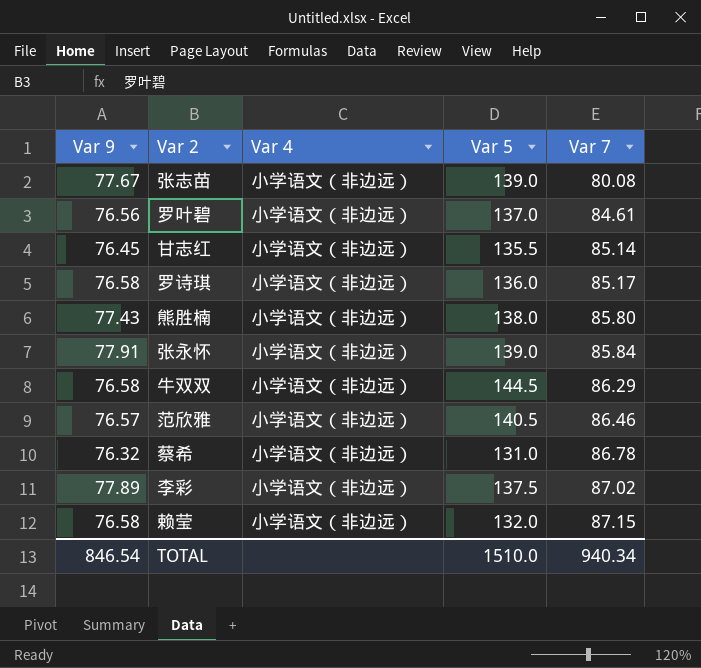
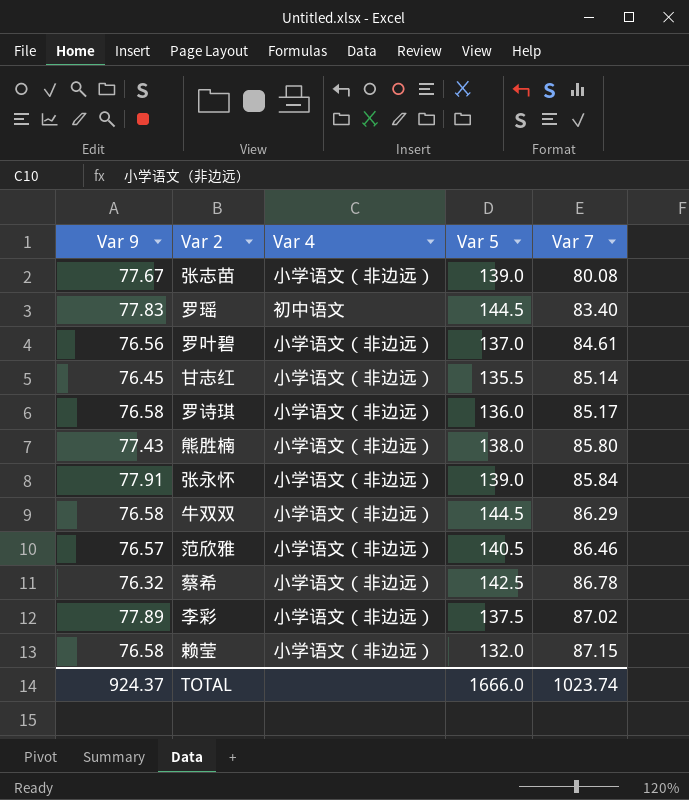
row 罗瑶: none -> 77.83 | 初中语文 | 144.5 | 83.40
蔡希 | Var 5: 131.0 -> 142.5
TOTAL | Var 9: 846.54 -> 924.37
TOTAL | Var 5: 1510.0 -> 1666.0
TOTAL | Var 7: 940.34 -> 1023.74

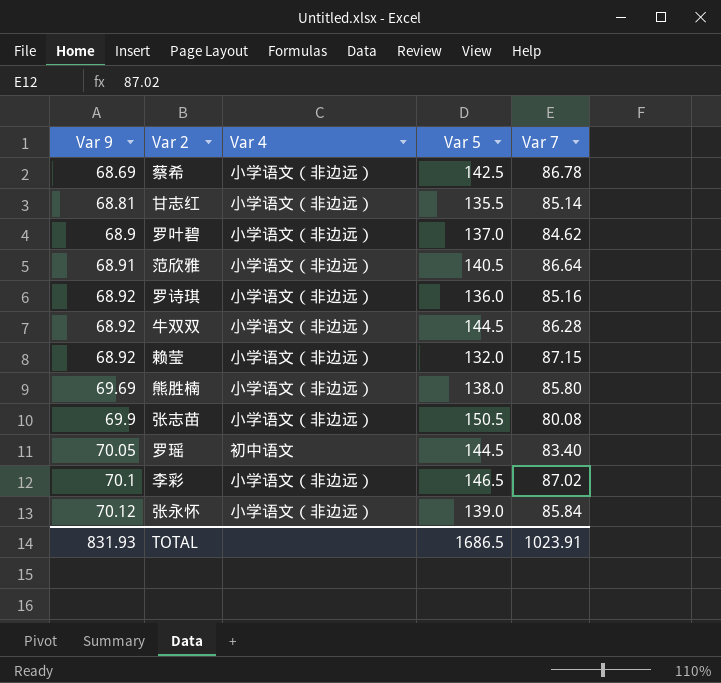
row order: Var 7 ascending -> Var 9 ascending
蔡希 | Var 9: 76.32 -> 68.69
甘志红 | Var 9: 76.45 -> 68.81
罗叶碧 | Var 9: 76.56 -> 68.9
罗叶碧 | Var 7: 84.61 -> 84.62
范欣雅 | Var 9: 76.57 -> 68.91
范欣雅 | Var 7: 86.46 -> 86.64
罗诗琪 | Var 9: 76.58 -> 68.92
罗诗琪 | Var 7: 85.17 -> 85.16
牛双双 | Var 9: 76.58 -> 68.92
牛双双 | Var 7: 86.29 -> 86.28
赖莹 | Var 9: 76.58 -> 68.92
熊胜楠 | Var 9: 77.43 -> 69.69
张志苗 | Var 9: 77.67 -> 69.9
张志苗 | Var 5: 139.0 -> 150.5
罗瑶 | Var 9: 77.83 -> 70.05
李彩 | Var 9: 77.89 -> 70.1
李彩 | Var 5: 137.5 -> 146.5
张永怀 | Var 9: 77.91 -> 70.12
TOTAL | Var 9: 924.37 -> 831.93
TOTAL | Var 5: 1666.0 -> 1686.5
TOTAL | Var 7: 1023.74 -> 1023.91

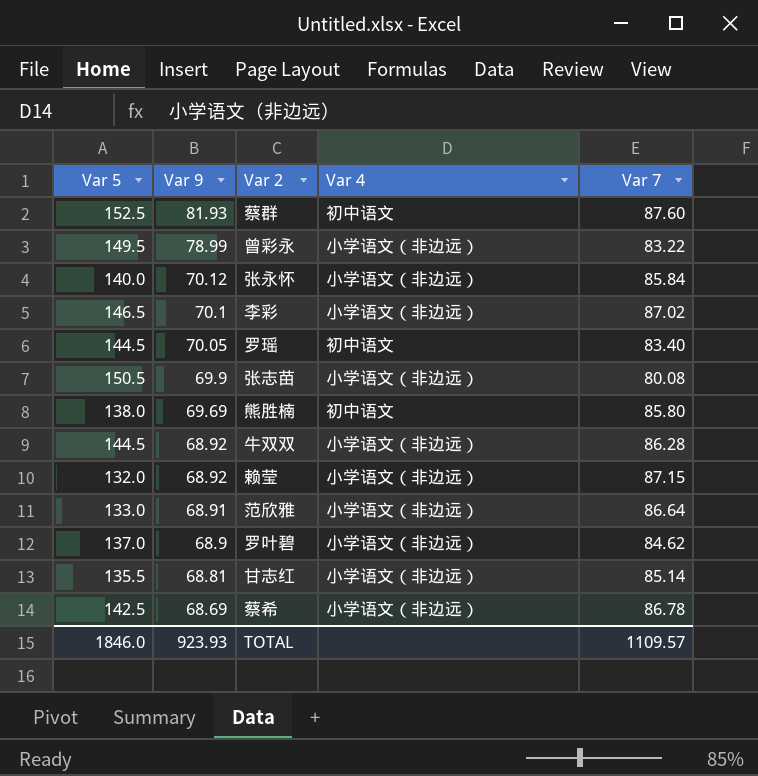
row order: Var 9 ascending -> Var 9 descending
column Var 5 | position: 4 -> 1
row 罗诗琪: 68.92 | 小学语文（非边远） | 136.0 | 85.16 -> none
row 蔡群: none -> 152.5 | 81.93 | 初中语文 | 87.60
row 曾彩永: none -> 149.5 | 78.99 | 小学语文（非边远） | 83.22
张永怀 | Var 5: 139.0 -> 140.0
熊胜楠 | Var 4: 小学语文（非边远） -> 初中语文
范欣雅 | Var 5: 140.5 -> 133.0
TOTAL | Var 5: 1686.5 -> 1846.0
TOTAL | Var 9: 831.93 -> 923.93
TOTAL | Var 7: 1023.91 -> 1109.57

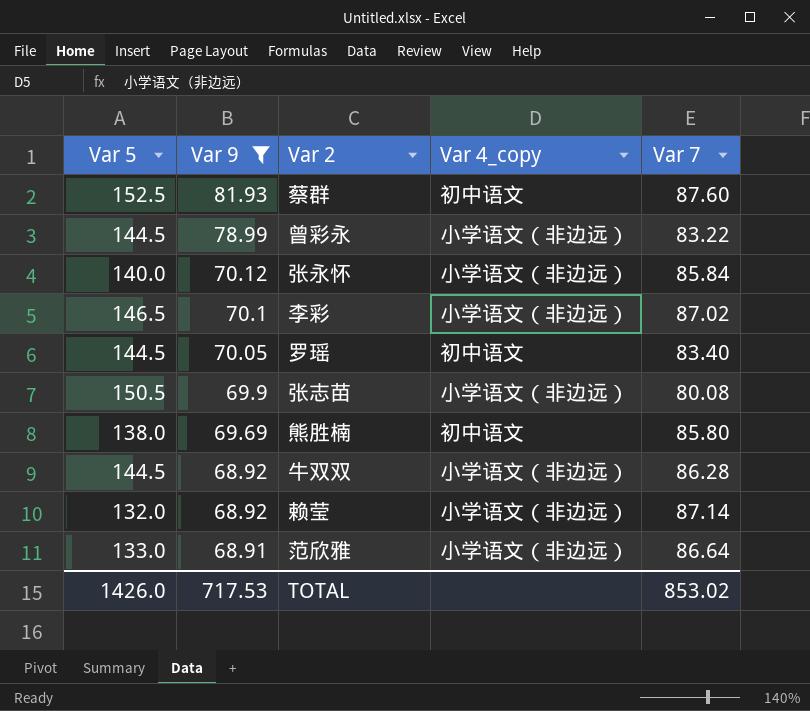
filter: none -> Var 9 >= 68.91
column name: Var 4 -> Var 4_copy
曾彩永 | Var 5: 149.5 -> 144.5
赖莹 | Var 7: 87.15 -> 87.14
TOTAL | Var 5: 1846.0 -> 1426.0
TOTAL | Var 9: 923.93 -> 717.53
TOTAL | Var 7: 1109.57 -> 853.02

